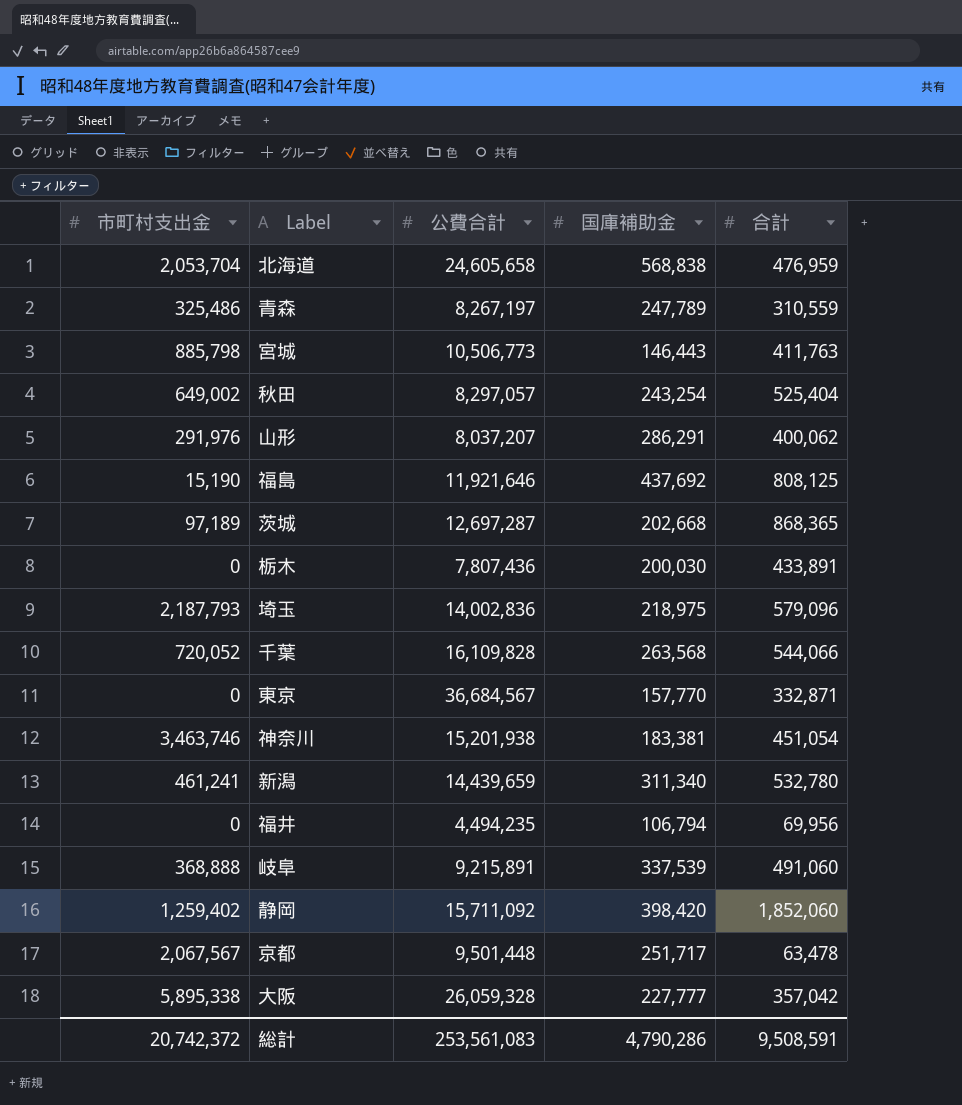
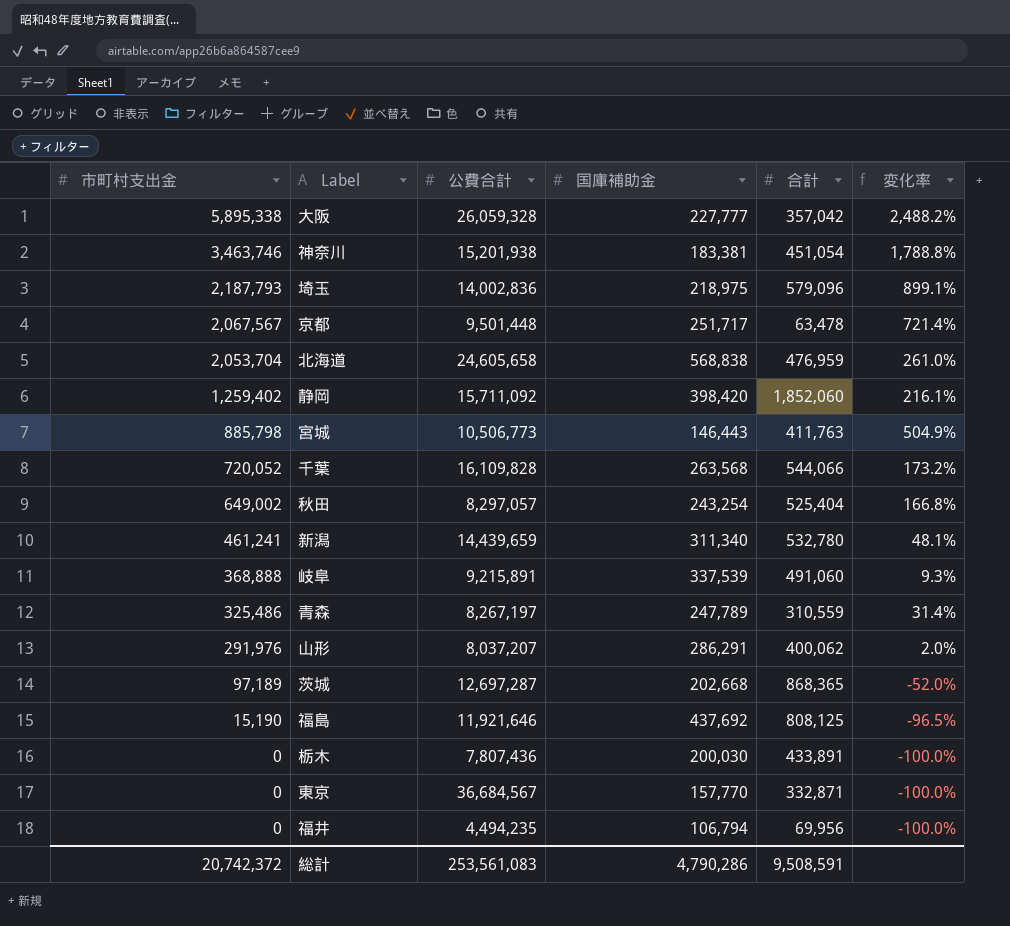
row order: none -> 市町村支出金 descending
column 変化率 | formula: none -> ([市町村支出金] - [国庫補助金]) / [国庫補助金]

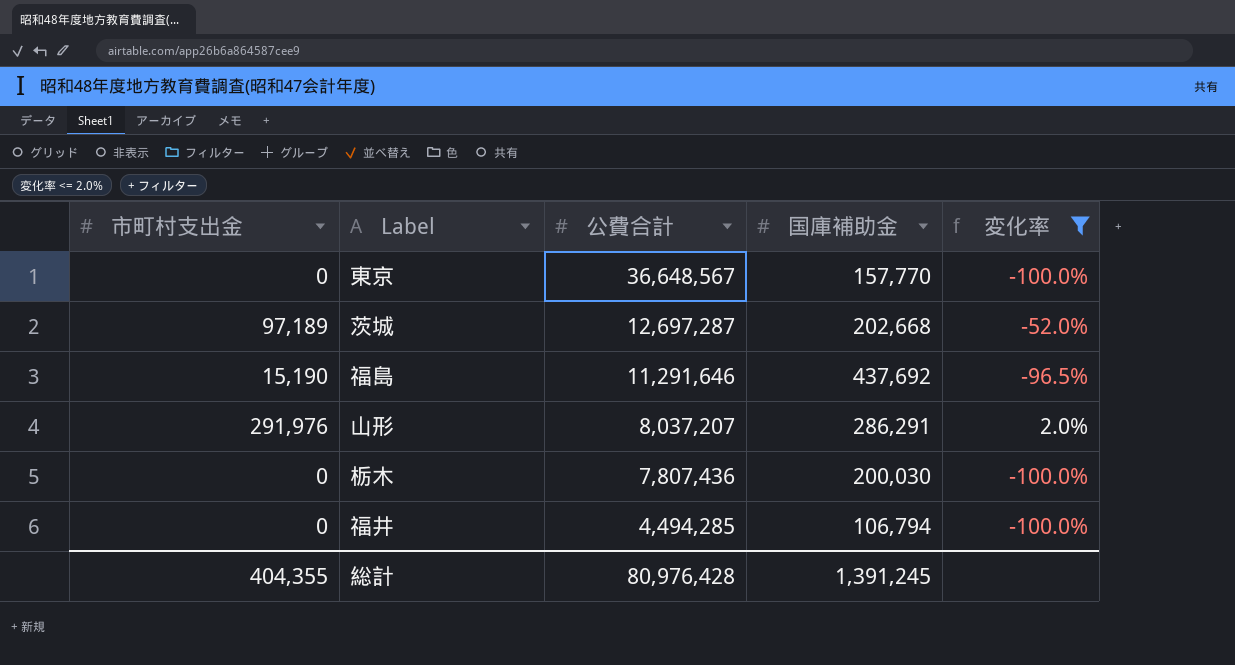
filter: none -> 変化率 <= 2.0%
row order: 市町村支出金 descending -> 公費合計 descending
column 合計 | position: 5 -> none
東京 | 公費合計: 36,684,567 -> 36,648,567
福島 | 公費合計: 11,921,646 -> 11,291,646
福井 | 公費合計: 4,494,235 -> 4,494,285
総計 | 市町村支出金: 20,742,372 -> 404,355
総計 | 公費合計: 253,561,083 -> 80,976,428
総計 | 国庫補助金: 4,790,286 -> 1,391,245

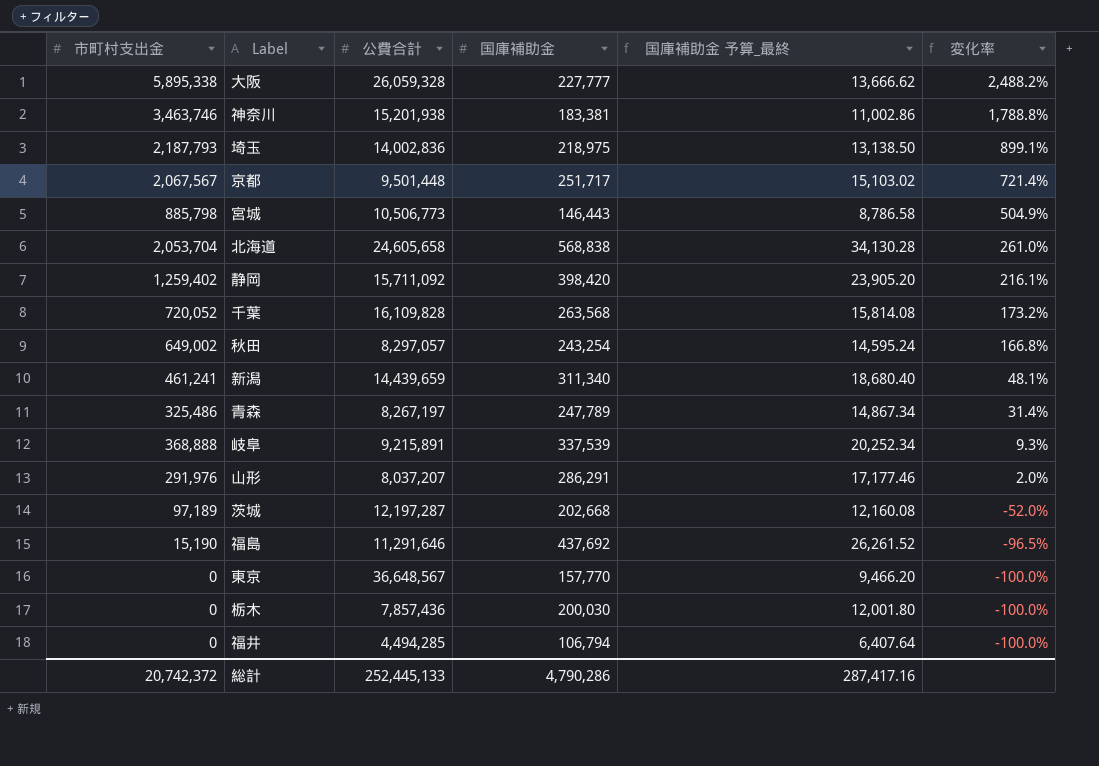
filter: 変化率 <= 2.0% -> none
row order: 公費合計 descending -> 変化率 descending
column 国庫補助金 予算_最終 | formula: none -> [国庫補助金] * 0.06
茨城 | 公費合計: 12,697,287 -> 12,197,287
栃木 | 公費合計: 7,807,436 -> 7,857,436
総計 | 市町村支出金: 404,355 -> 20,742,372
総計 | 公費合計: 80,976,428 -> 252,445,133
総計 | 国庫補助金: 1,391,245 -> 4,790,286

